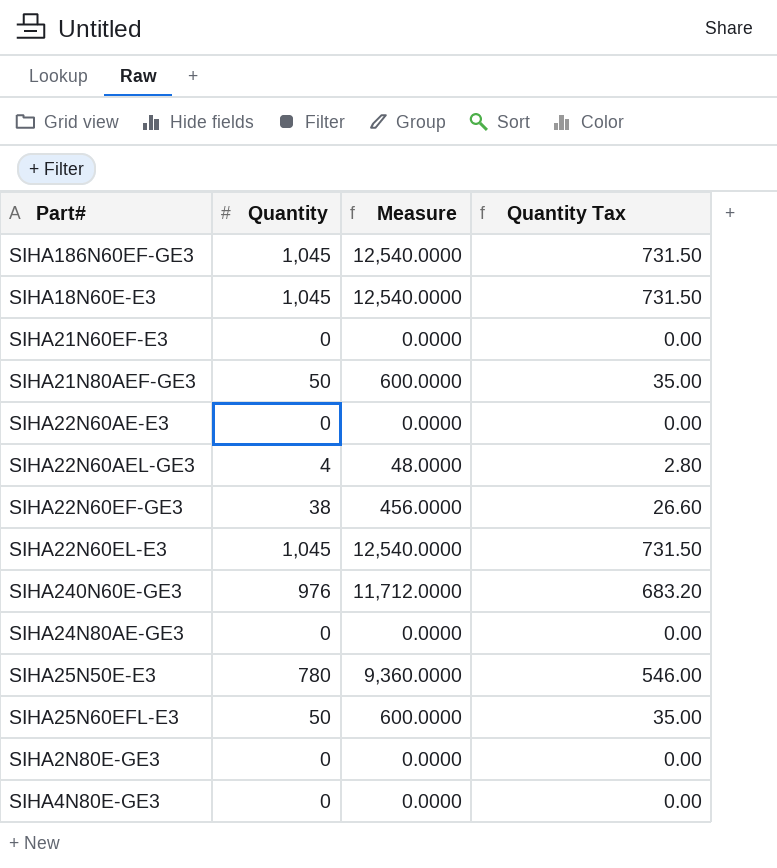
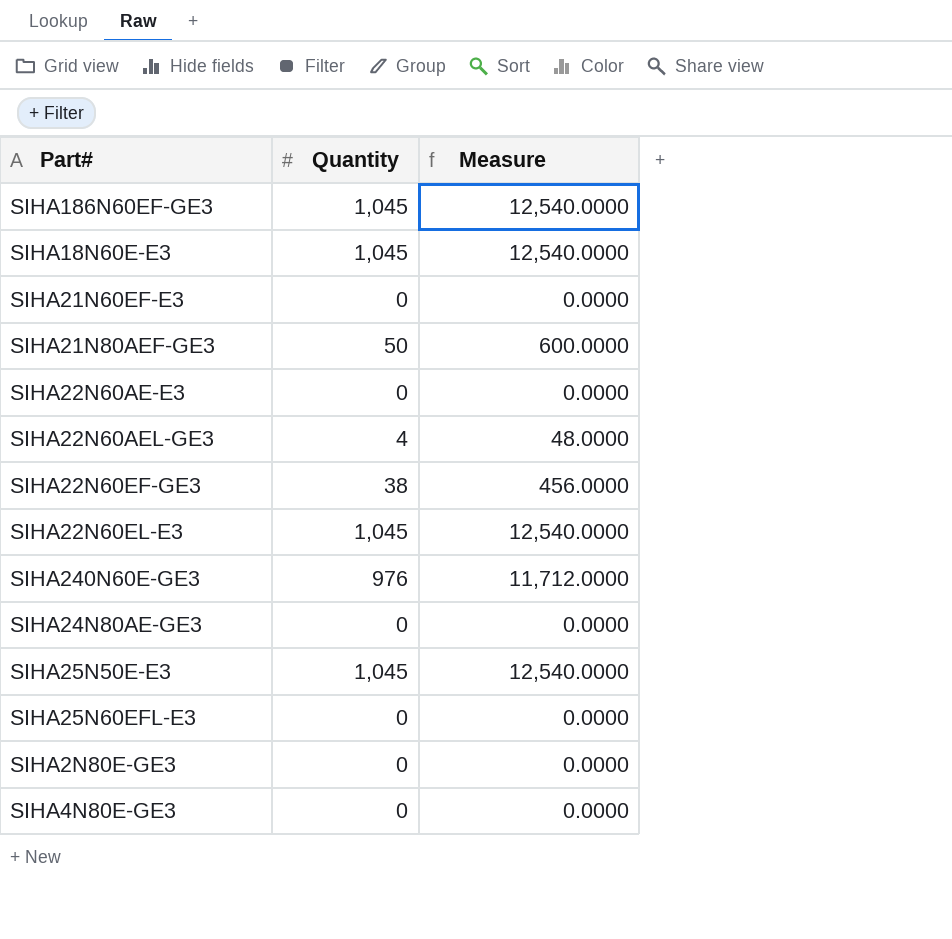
column Quantity Tax | formula: [Quantity] * 0.7 -> none
SIHA25N50E-E3 | Quantity: 780 -> 1,045
SIHA25N50E-E3 | Measure: 9,360.0000 -> 12,540.0000
SIHA25N60EFL-E3 | Quantity: 50 -> 0
SIHA25N60EFL-E3 | Measure: 600.0000 -> 0.0000

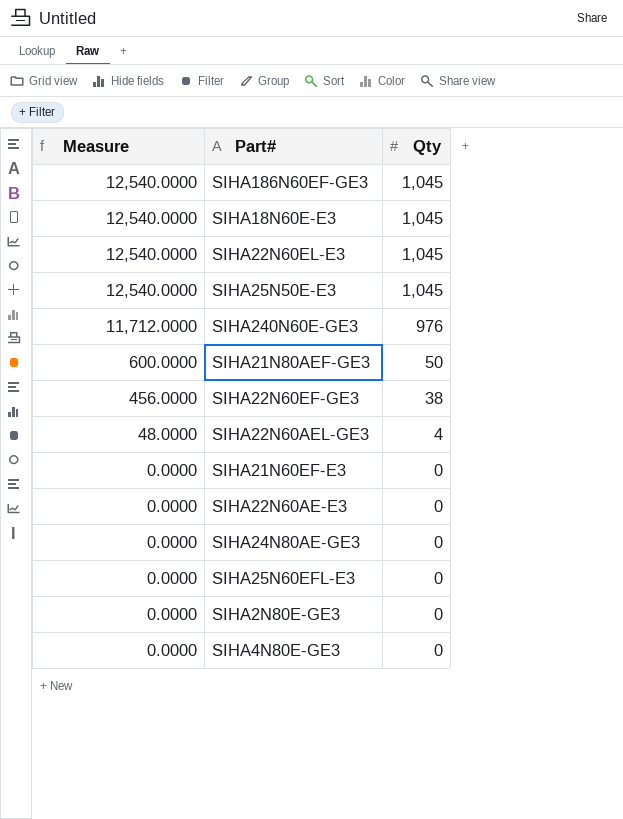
row order: none -> Measure descending
column Measure | position: 3 -> 1
column name: Quantity -> Qty

